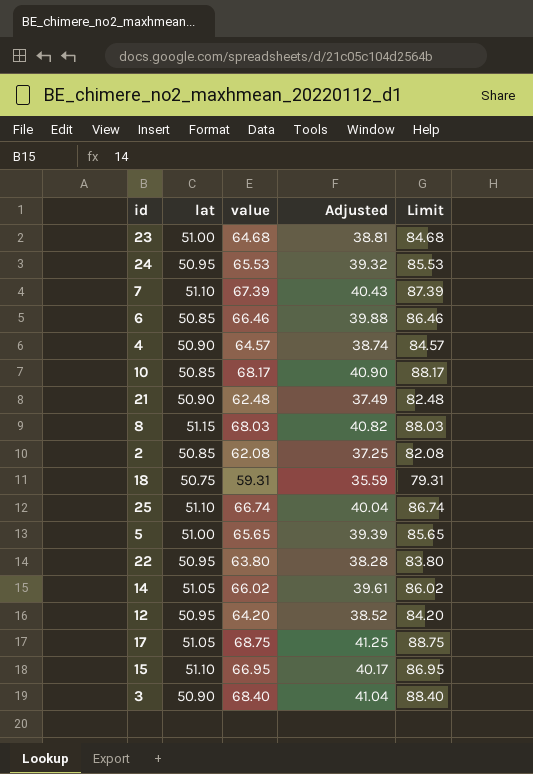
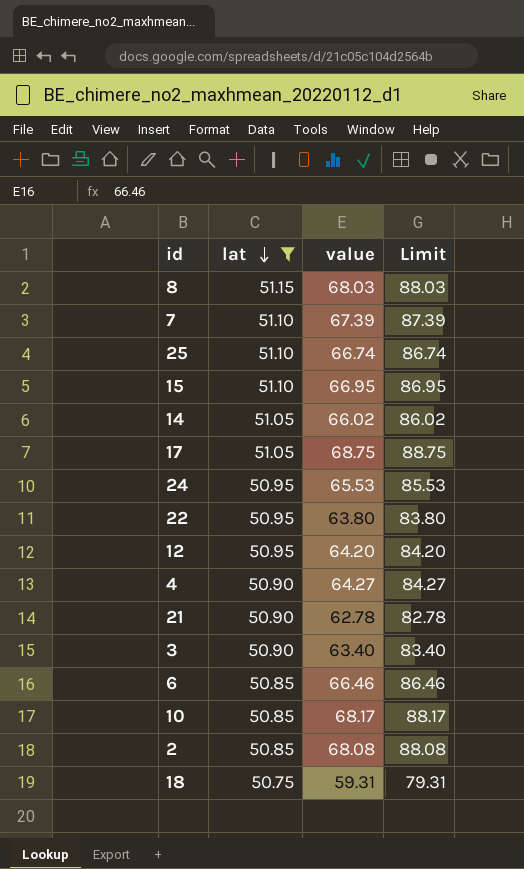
filter: none -> lat != 51.00
row order: none -> lat descending
column Adjusted | formula: [value] * 0.6 -> none
4 | value: 64.57 -> 64.27
4 | Limit: 84.57 -> 84.27
21 | value: 62.48 -> 62.78
21 | Limit: 82.48 -> 82.78
3 | value: 68.40 -> 63.40
3 | Limit: 88.40 -> 83.40
2 | value: 62.08 -> 68.08
2 | Limit: 82.08 -> 88.08

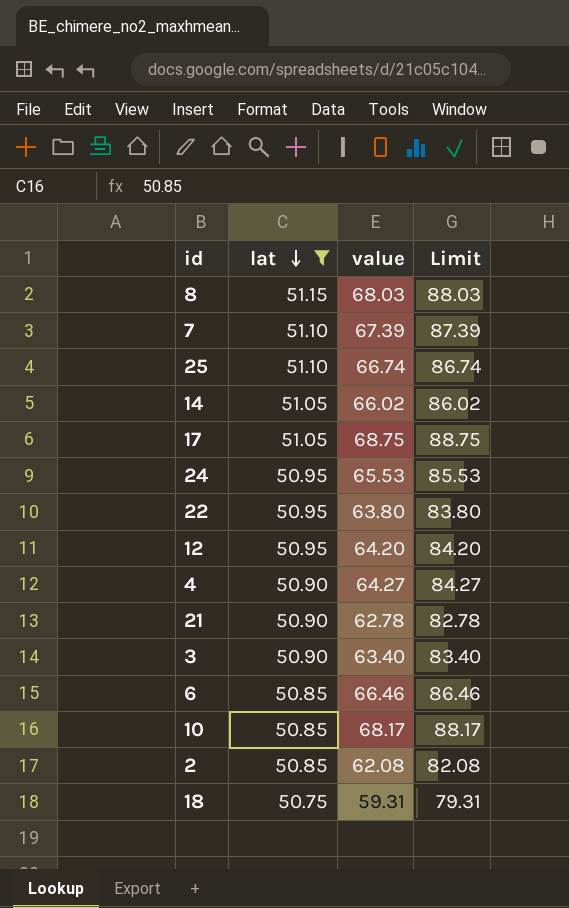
row 15: 51.10 | 66.95 | 86.95 -> none
2 | value: 68.08 -> 62.08
2 | Limit: 88.08 -> 82.08

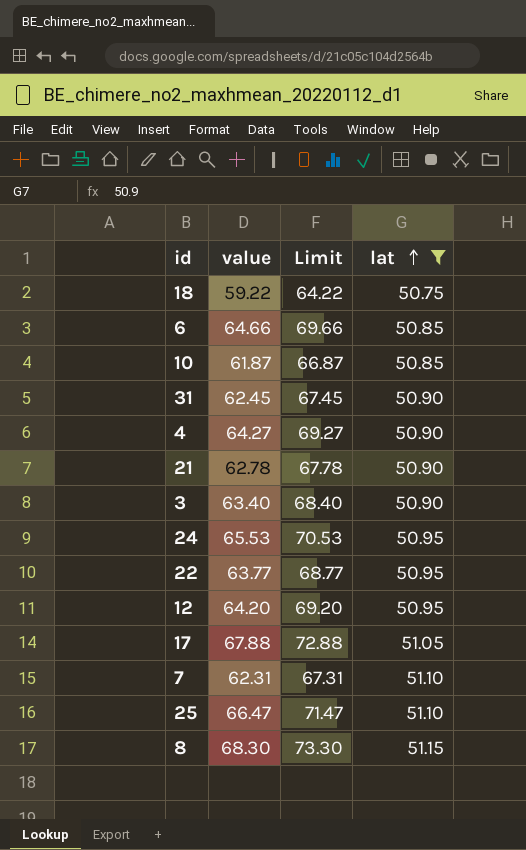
row order: lat descending -> lat ascending
column Limit | formula: [value] + 20 -> [value] + 5
column lat | position: 2 -> 4
row 14: 51.05 | 66.02 | 86.02 -> none
row 2: 50.85 | 62.08 | 82.08 -> none
18 | value: 59.31 -> 59.22
6 | value: 66.46 -> 64.66
10 | value: 68.17 -> 61.87
row 31: none -> 62.45 | 67.45 | 50.90
22 | value: 63.80 -> 63.77
17 | value: 68.75 -> 67.88
7 | value: 67.39 -> 62.31
25 | value: 66.74 -> 66.47
8 | value: 68.03 -> 68.30

